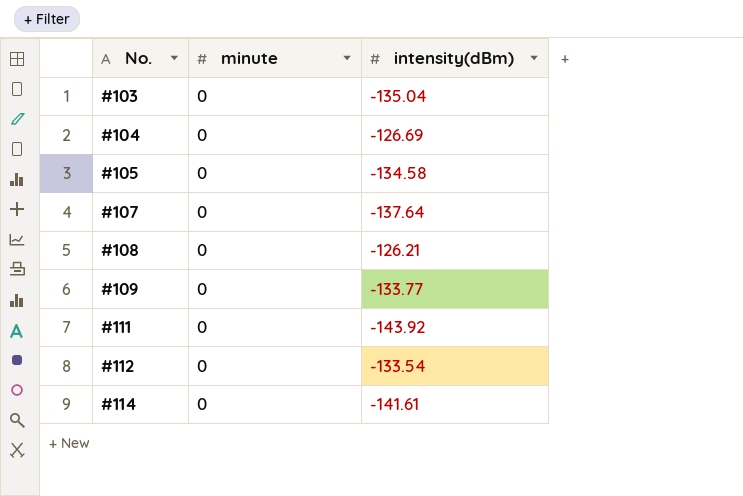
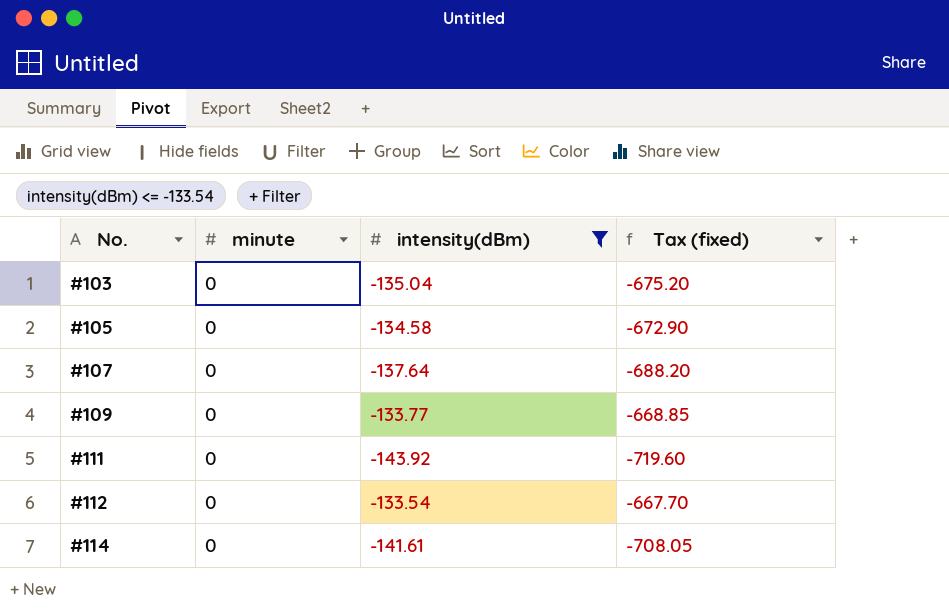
filter: none -> intensity(dBm) <= -133.54
column Tax (fixed) | formula: none -> [intensity(dBm)] * 5

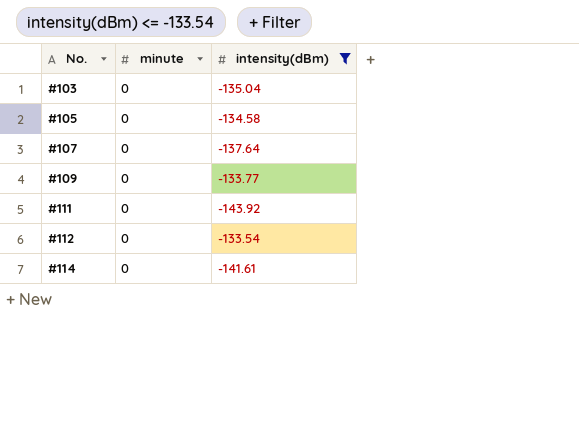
column Tax (fixed) | formula: [intensity(dBm)] * 5 -> none

